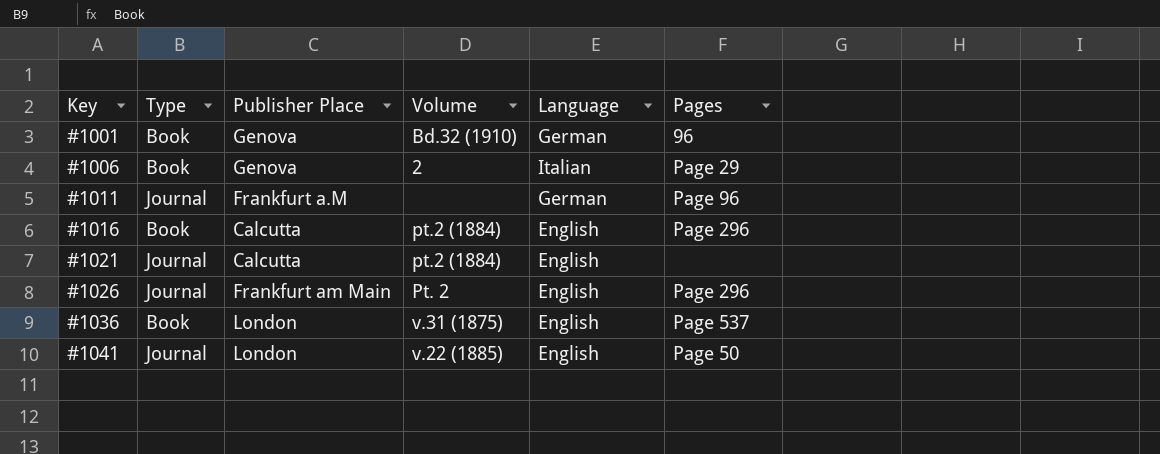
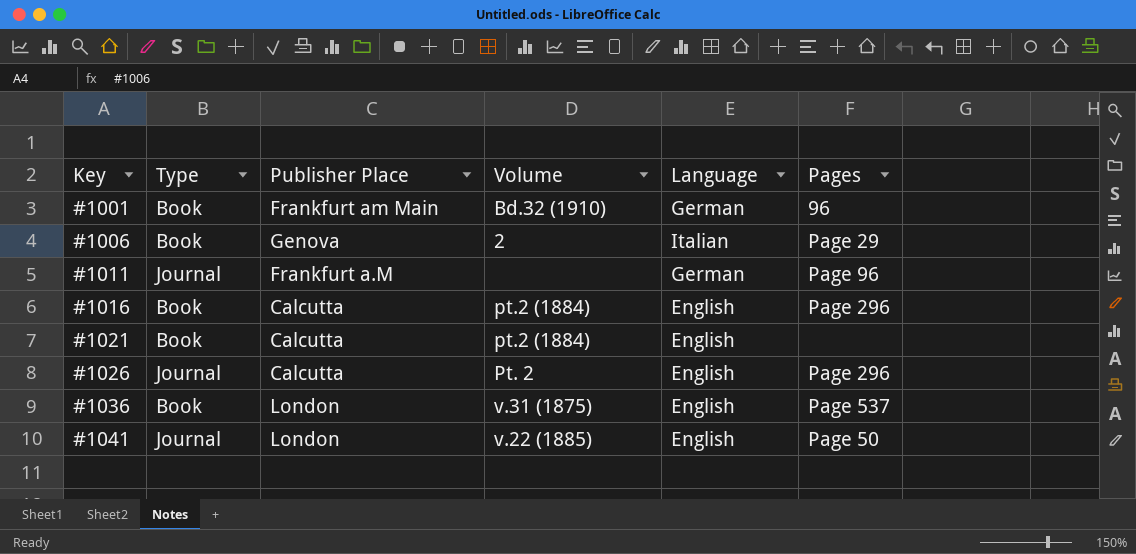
#1001 | Publisher Place: Genova -> Frankfurt am Main
#1021 | Type: Journal -> Book
#1026 | Publisher Place: Frankfurt am Main -> Calcutta

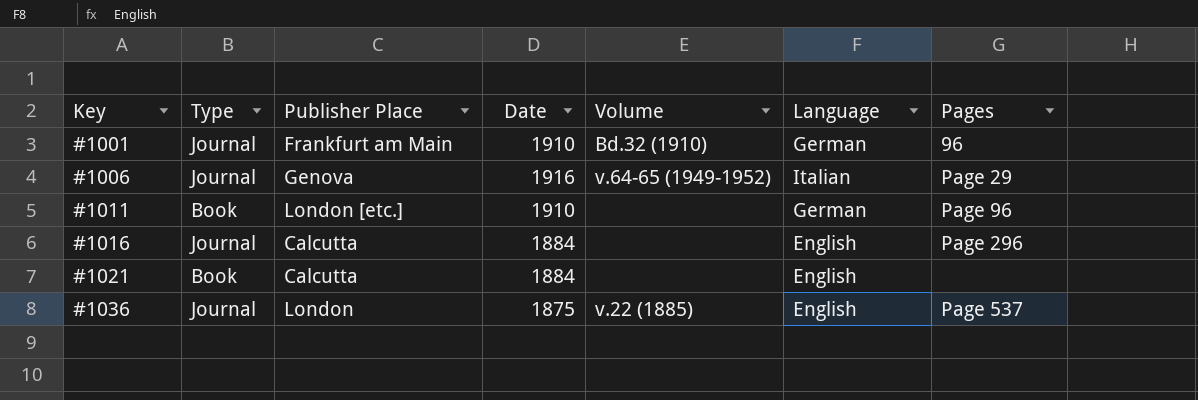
column Date | position: none -> 4
row #1026: Journal | Calcutta | Pt. 2 | English | Page 296 -> none
row #1041: Journal | London | v.22 (1885) | English | Page 50 -> none
#1001 | Type: Book -> Journal
#1006 | Type: Book -> Journal
#1006 | Volume: 2 -> v.64-65 (1949-1952)
#1011 | Type: Journal -> Book
#1011 | Publisher Place: Frankfurt a.M -> London [etc.]
#1016 | Type: Book -> Journal
#1016 | Volume: pt.2 (1884) -> none
#1021 | Volume: pt.2 (1884) -> none
#1036 | Type: Book -> Journal
#1036 | Volume: v.31 (1875) -> v.22 (1885)

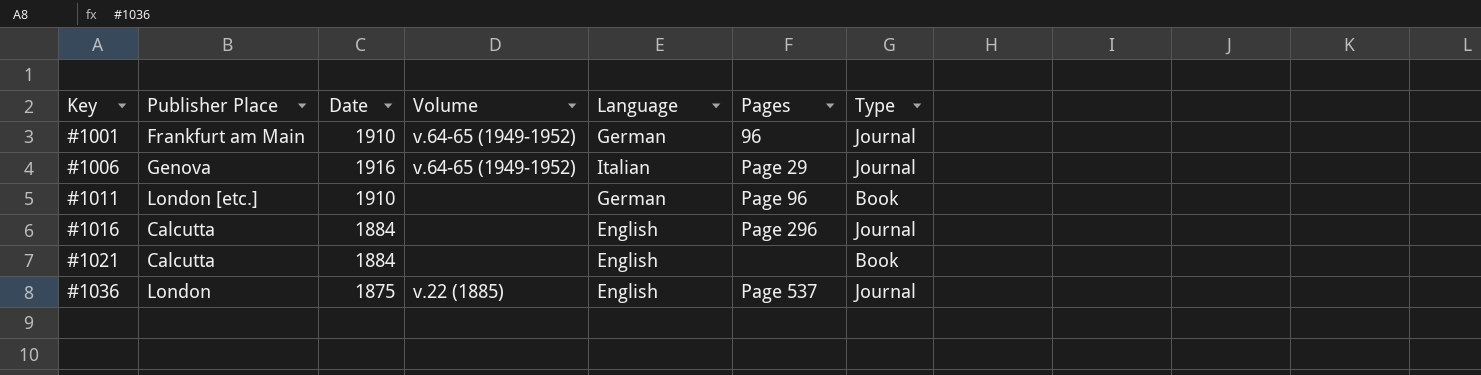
column Type | position: 2 -> 7
#1001 | Volume: Bd.32 (1910) -> v.64-65 (1949-1952)

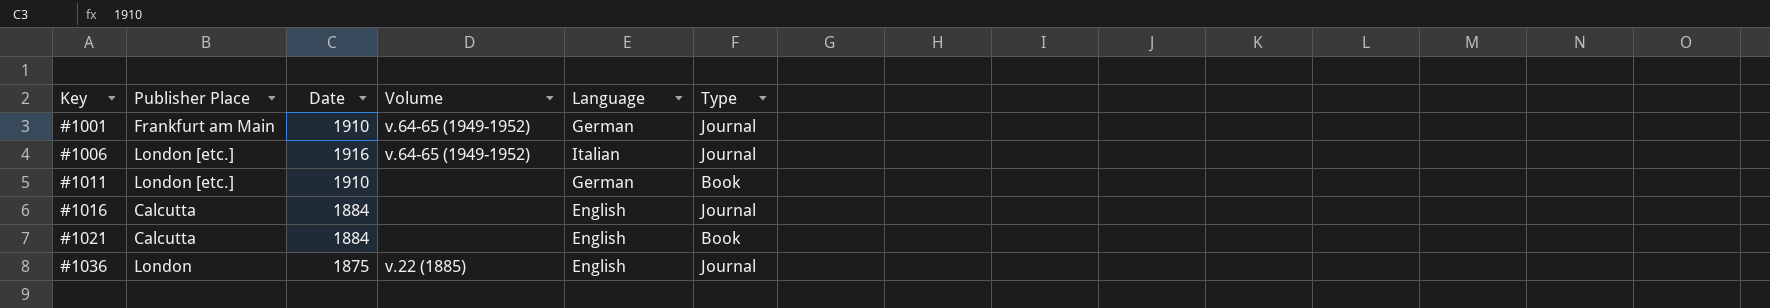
column Pages | position: 6 -> none
#1006 | Publisher Place: Genova -> London [etc.]

